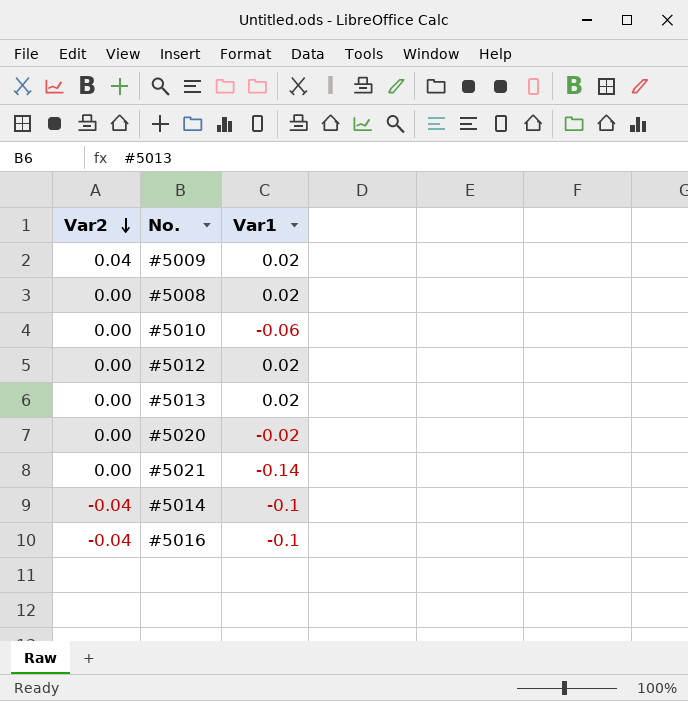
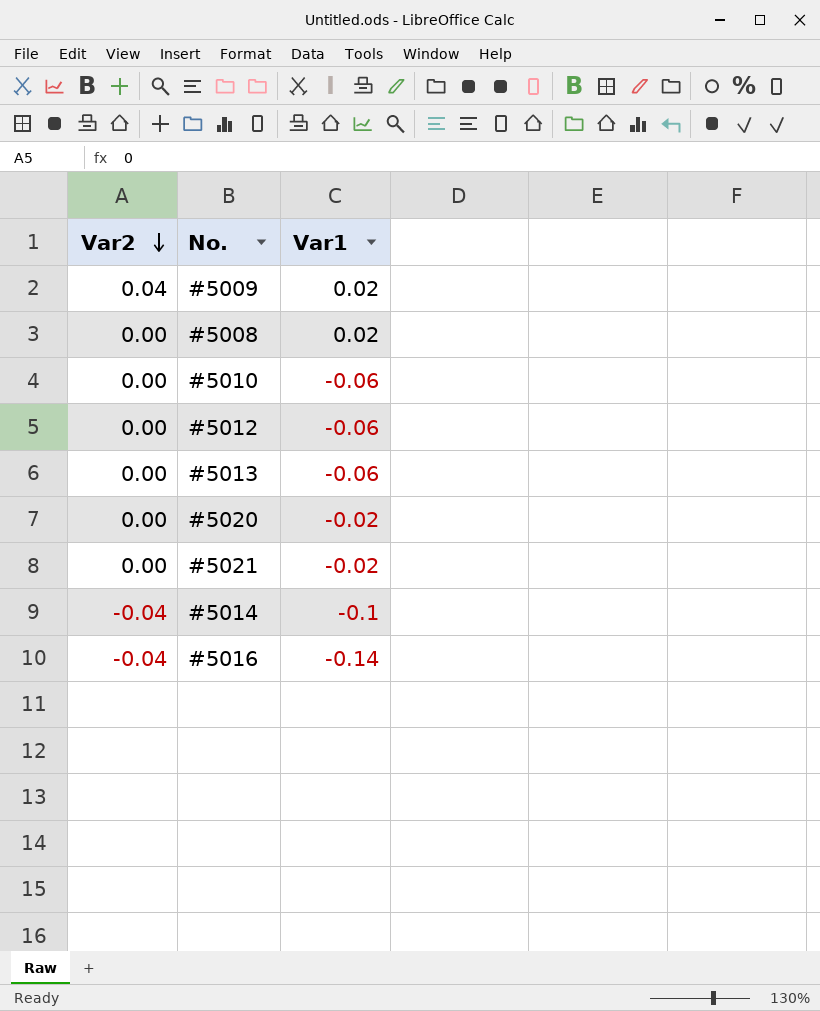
#5012 | Var1: 0.02 -> -0.06
#5013 | Var1: 0.02 -> -0.06
#5021 | Var1: -0.14 -> -0.02
#5016 | Var1: -0.1 -> -0.14

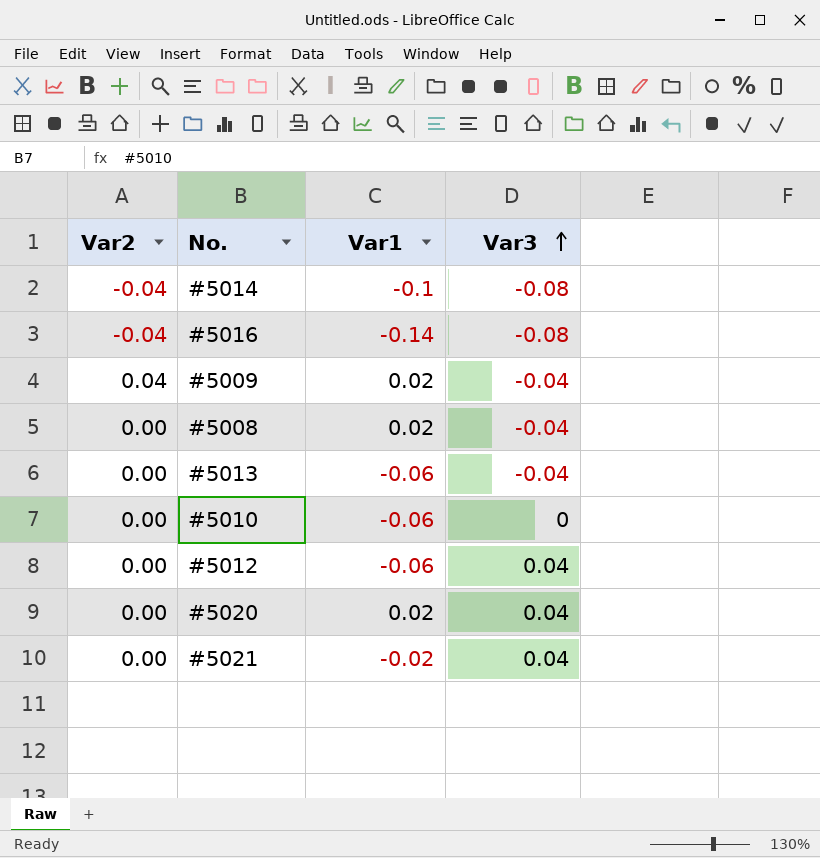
row order: Var2 descending -> Var3 ascending
column Var3 | position: none -> 4
#5020 | Var1: -0.02 -> 0.02

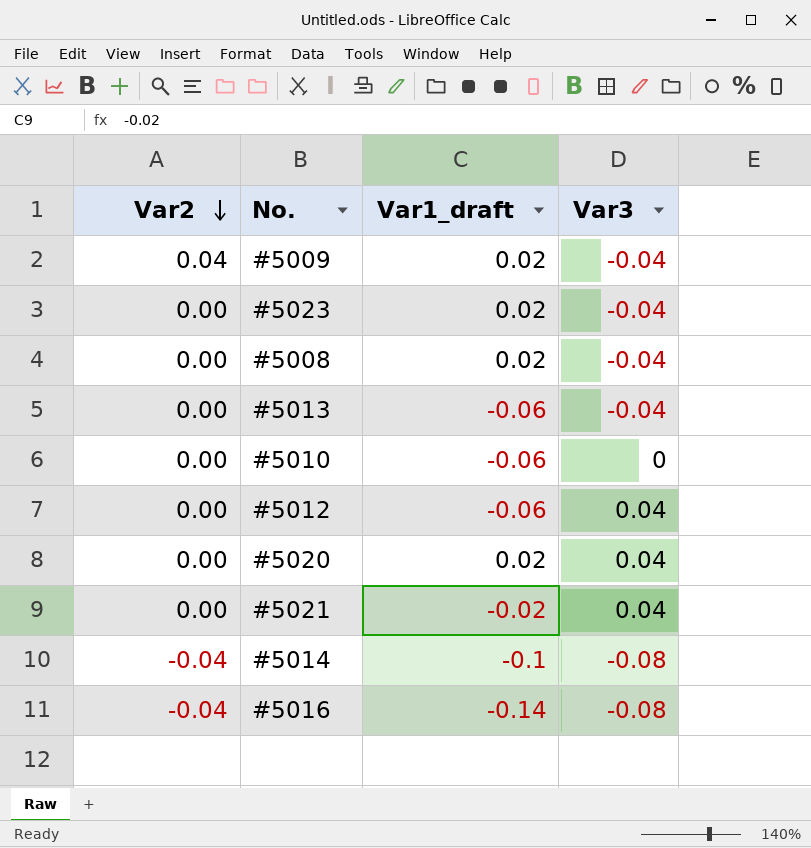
row order: Var3 ascending -> Var2 descending
column name: Var1 -> Var1_draft
row #5023: none -> 0.00 | 0.02 | -0.04

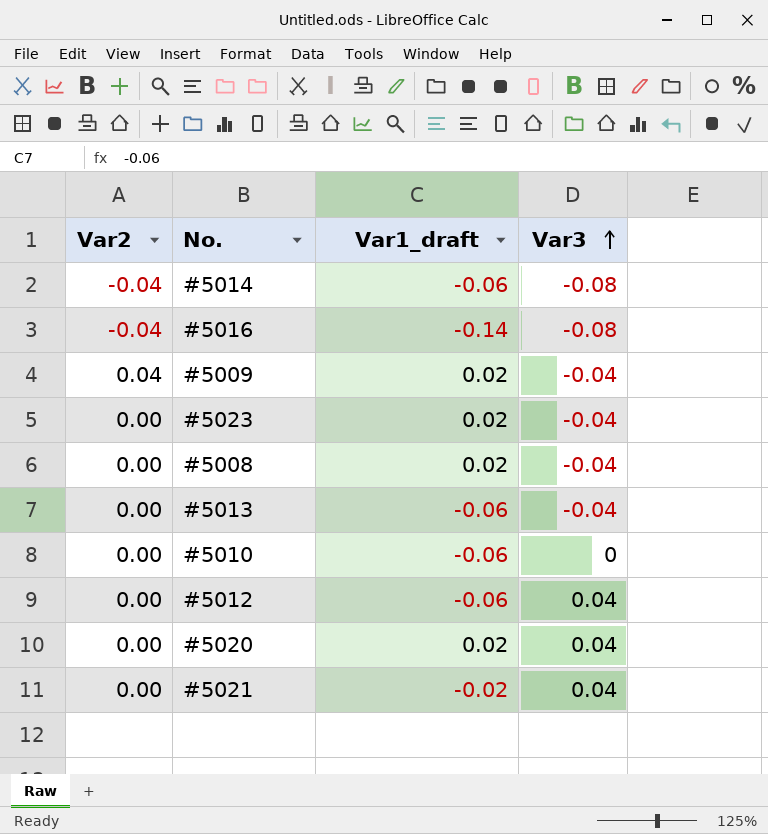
row order: Var2 descending -> Var3 ascending
#5014 | Var1_draft: -0.1 -> -0.06

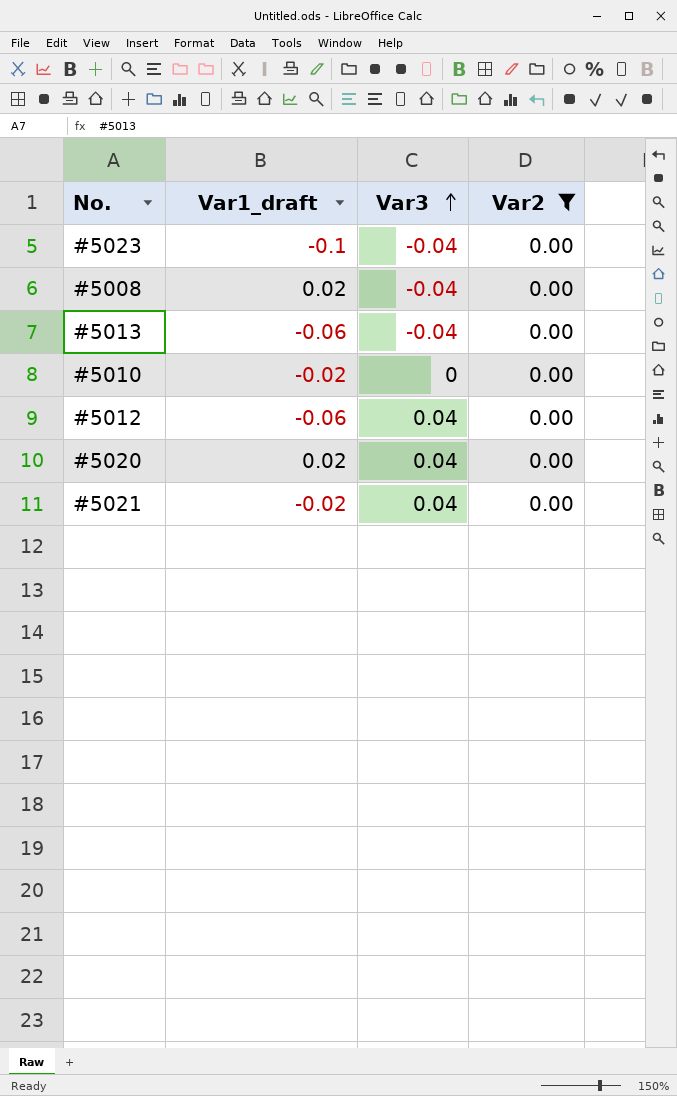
filter: none -> Var2 = 0.00
column Var2 | position: 1 -> 4
#5023 | Var1_draft: 0.02 -> -0.1
#5010 | Var1_draft: -0.06 -> -0.02

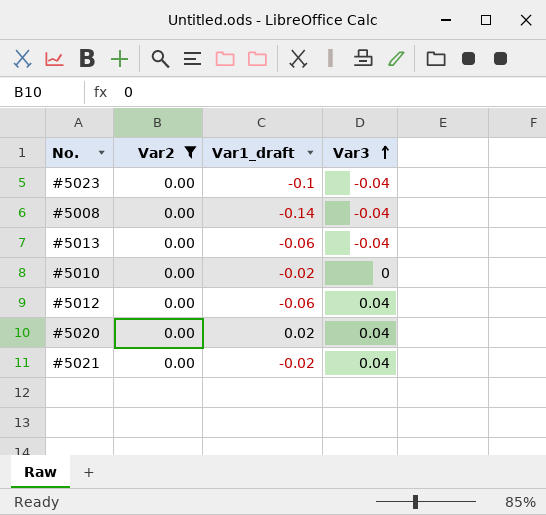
column Var2 | position: 4 -> 2
#5008 | Var1_draft: 0.02 -> -0.14

